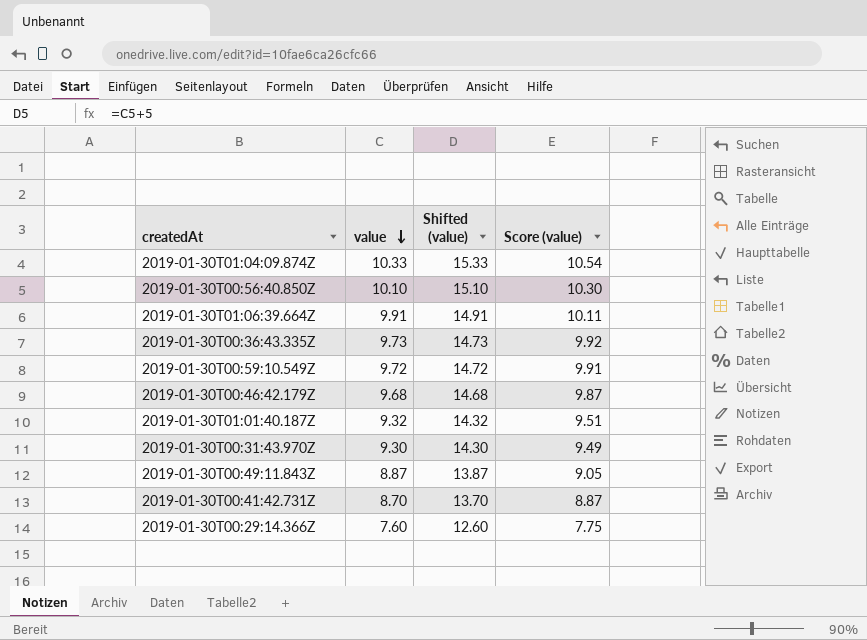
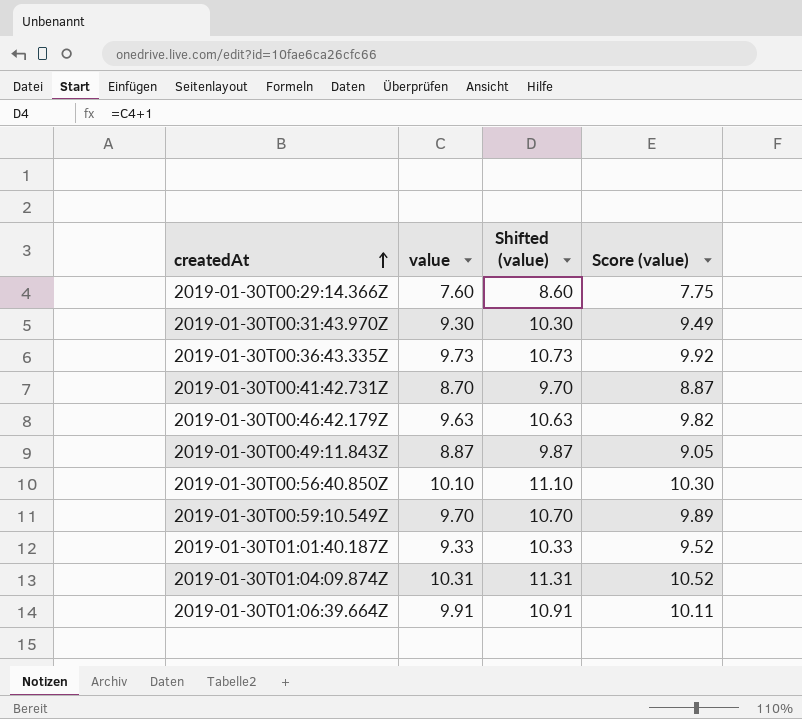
row order: value descending -> createdAt ascending
column Shifted (value) | formula: [value] + 5 -> [value] + 1
2019-01-30T00:46:42.179Z | value: 9.68 -> 9.63
2019-01-30T00:46:42.179Z | Score (value): 9.87 -> 9.82
2019-01-30T00:59:10.549Z | value: 9.72 -> 9.70
2019-01-30T00:59:10.549Z | Score (value): 9.91 -> 9.89
2019-01-30T01:01:40.187Z | value: 9.32 -> 9.33
2019-01-30T01:01:40.187Z | Score (value): 9.51 -> 9.52
2019-01-30T01:04:09.874Z | value: 10.33 -> 10.31
2019-01-30T01:04:09.874Z | Score (value): 10.54 -> 10.52

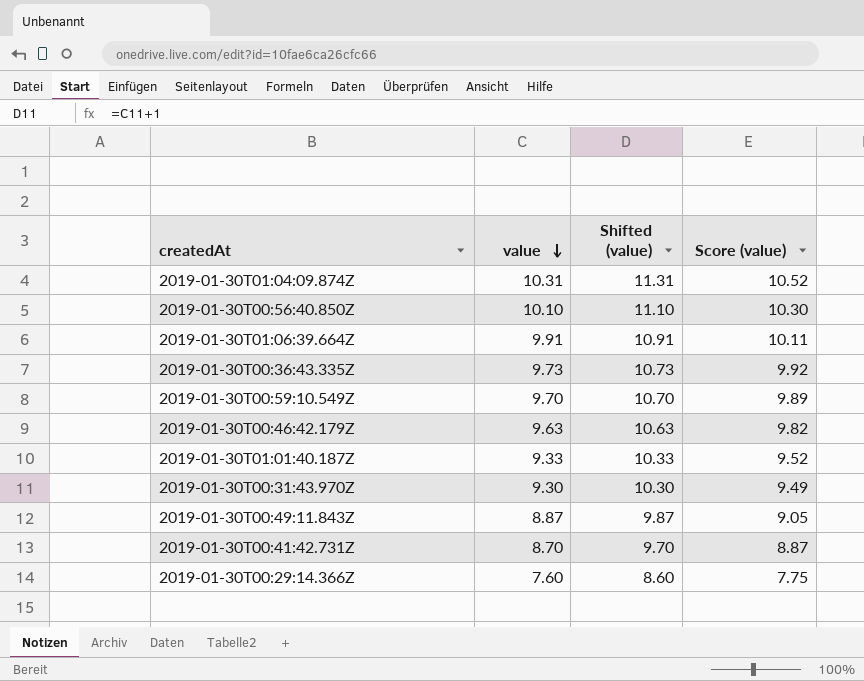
row order: createdAt ascending -> value descending

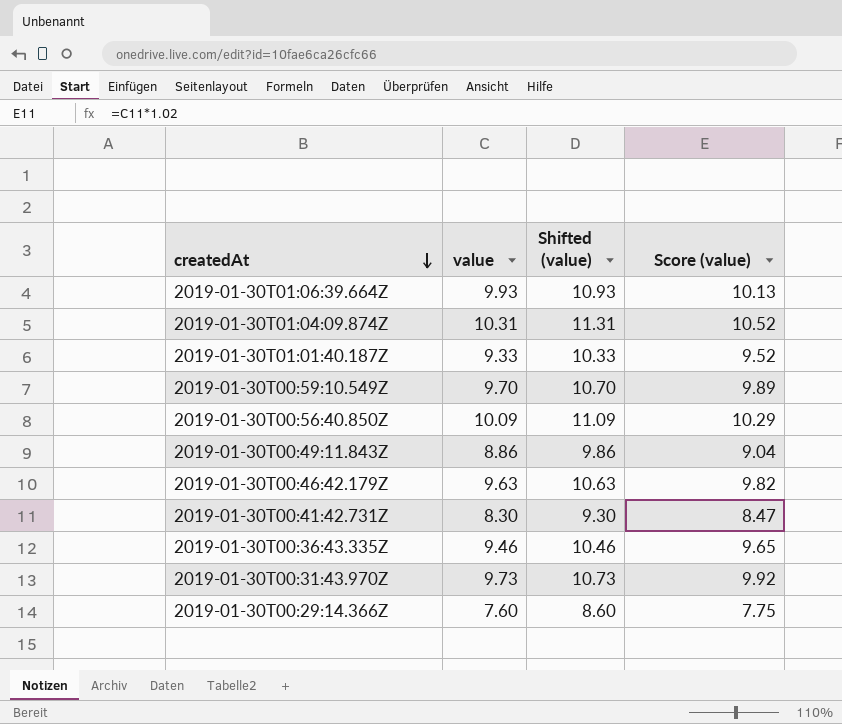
row order: value descending -> createdAt descending
2019-01-30T01:06:39.664Z | value: 9.91 -> 9.93
2019-01-30T01:06:39.664Z | Shifted (value): 10.91 -> 10.93
2019-01-30T01:06:39.664Z | Score (value): 10.11 -> 10.13
2019-01-30T00:56:40.850Z | value: 10.10 -> 10.09
2019-01-30T00:56:40.850Z | Shifted (value): 11.10 -> 11.09
2019-01-30T00:56:40.850Z | Score (value): 10.30 -> 10.29
2019-01-30T00:49:11.843Z | value: 8.87 -> 8.86
2019-01-30T00:49:11.843Z | Shifted (value): 9.87 -> 9.86
2019-01-30T00:49:11.843Z | Score (value): 9.05 -> 9.04
2019-01-30T00:41:42.731Z | value: 8.70 -> 8.30
2019-01-30T00:41:42.731Z | Shifted (value): 9.70 -> 9.30
2019-01-30T00:41:42.731Z | Score (value): 8.87 -> 8.47
2019-01-30T00:36:43.335Z | value: 9.73 -> 9.46
2019-01-30T00:36:43.335Z | Shifted (value): 10.73 -> 10.46
2019-01-30T00:36:43.335Z | Score (value): 9.92 -> 9.65
2019-01-30T00:31:43.970Z | value: 9.30 -> 9.73
2019-01-30T00:31:43.970Z | Shifted (value): 10.30 -> 10.73
2019-01-30T00:31:43.970Z | Score (value): 9.49 -> 9.92

